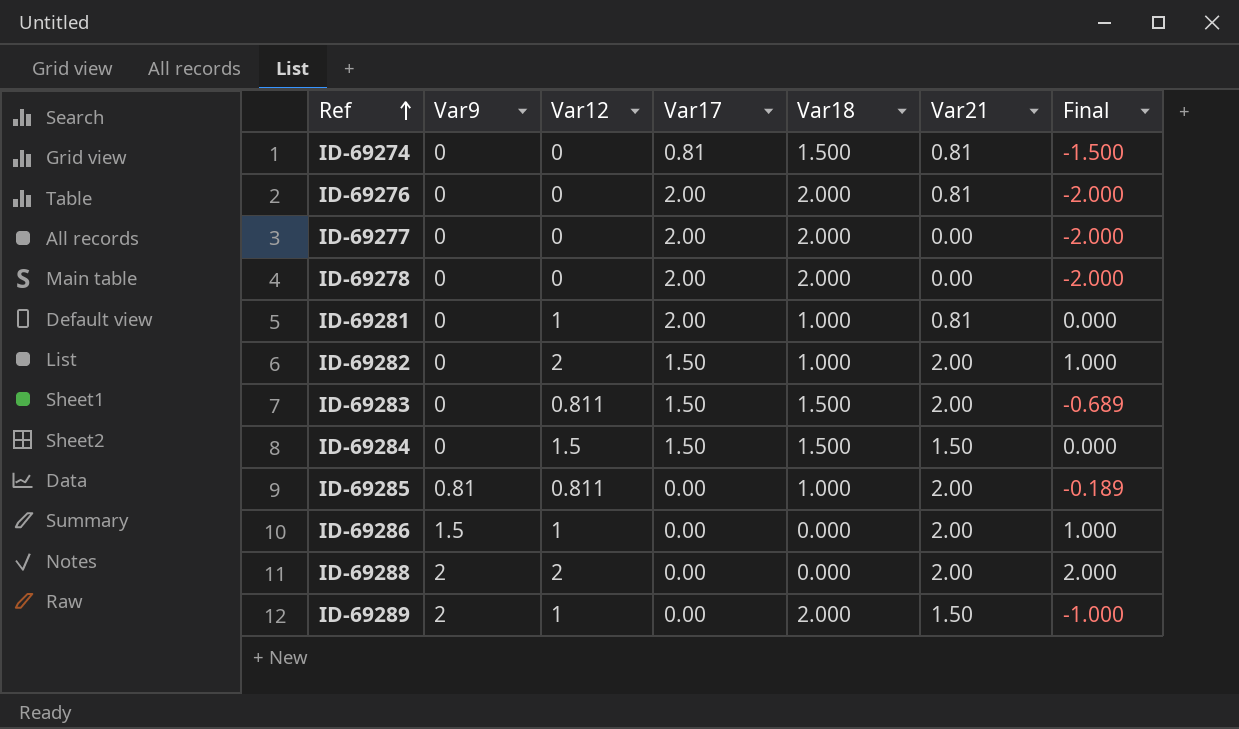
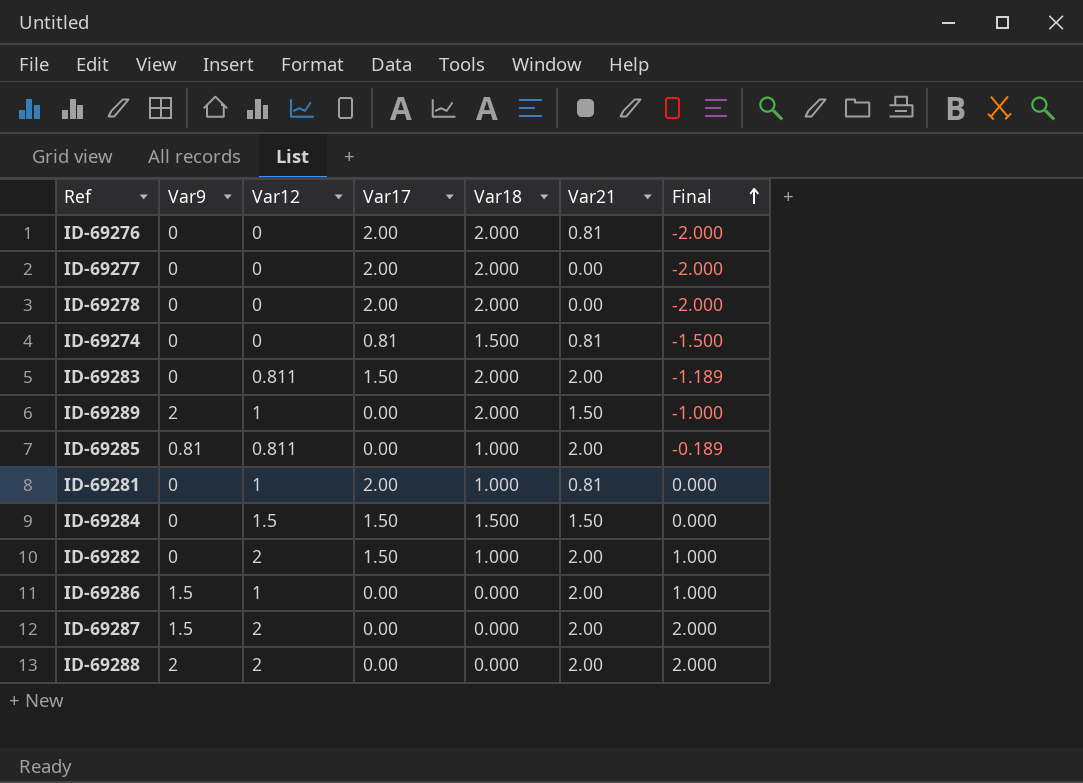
row order: Ref ascending -> Final ascending
ID-69283 | Var18: 1.500 -> 2.000
ID-69283 | Final: -0.689 -> -1.189
row ID-69287: none -> 1.5 | 2 | 0.00 | 0.000 | 2.00 | 2.000

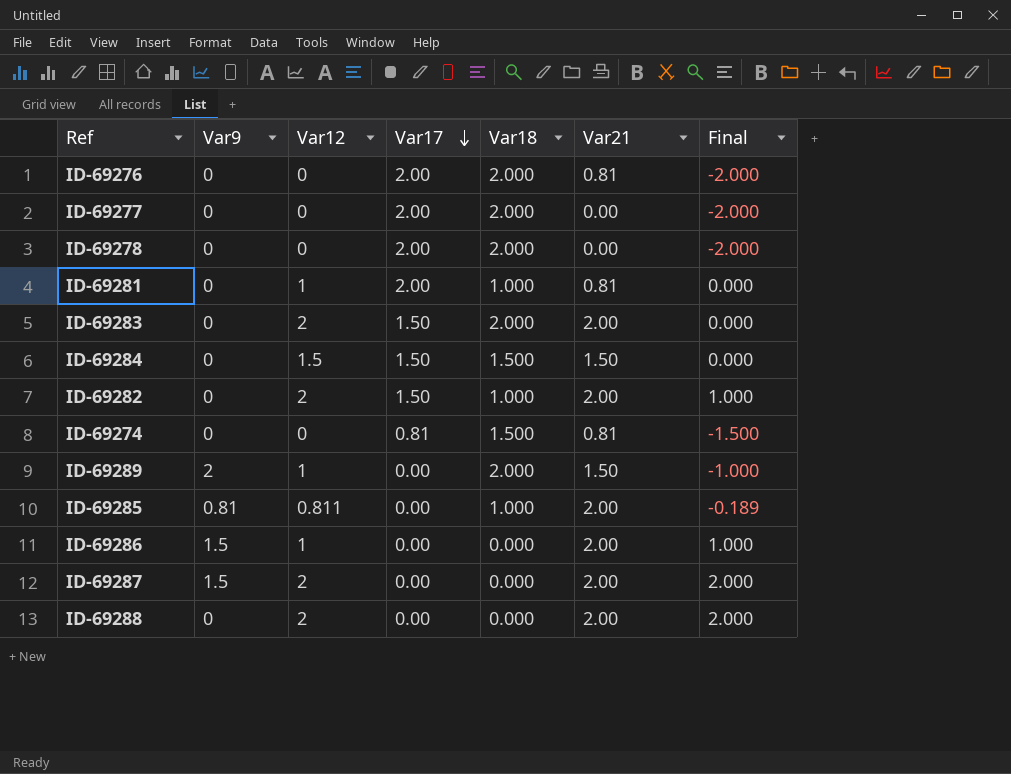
row order: Final ascending -> Var17 descending
ID-69283 | Var12: 0.811 -> 2
ID-69283 | Final: -1.189 -> 0.000
ID-69288 | Var9: 2 -> 0

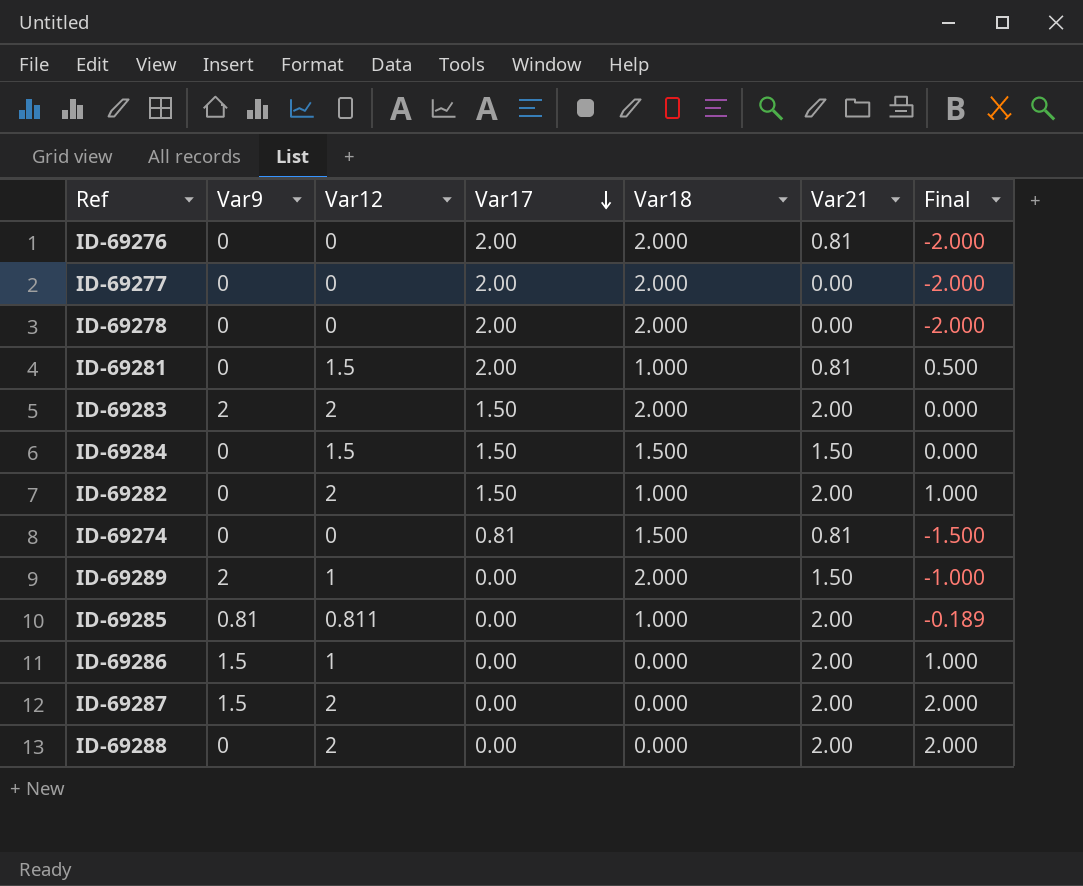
ID-69281 | Var12: 1 -> 1.5
ID-69281 | Final: 0.000 -> 0.500
ID-69283 | Var9: 0 -> 2

